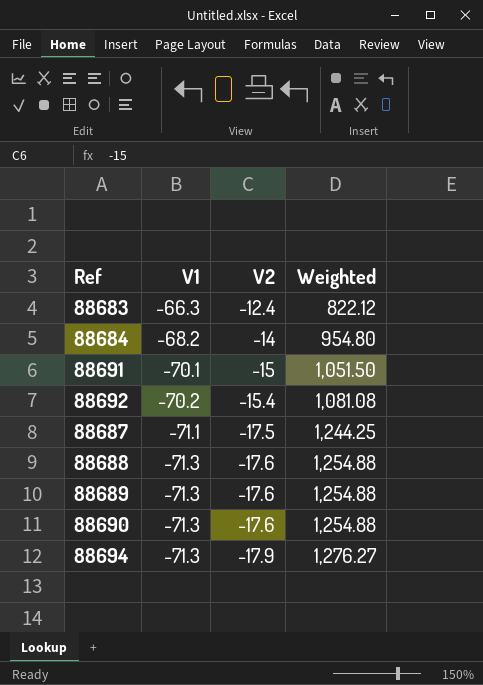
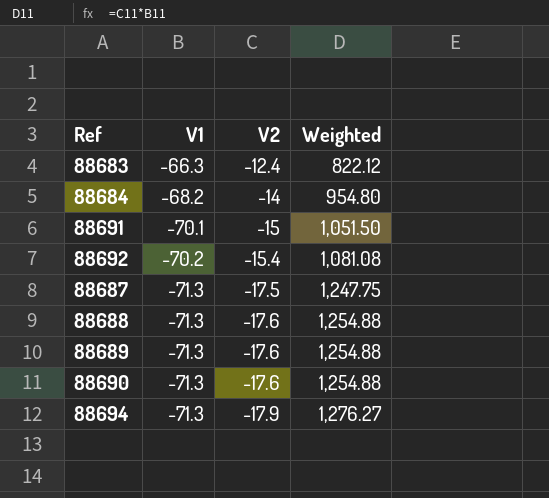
88687 | V1: -71.1 -> -71.3
88687 | Weighted: 1,244.25 -> 1,247.75

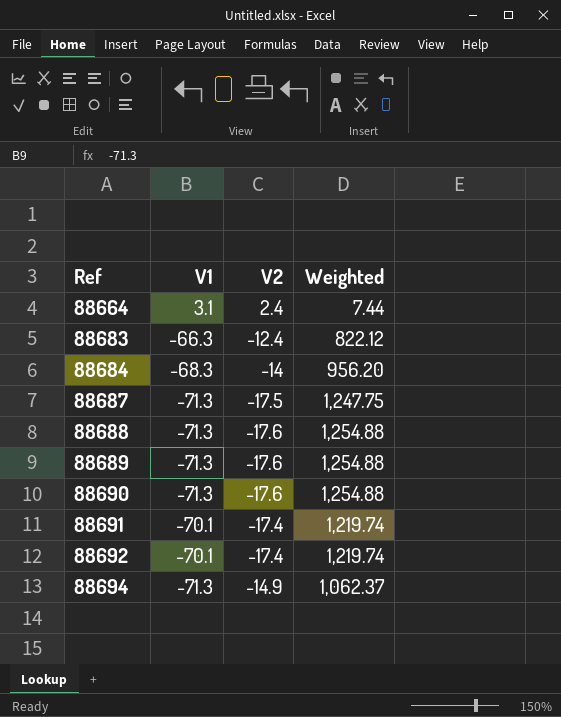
row order: V1 descending -> Ref ascending
row 88664: none -> 3.1 | 2.4 | 7.44
88684 | V1: -68.2 -> -68.3
88684 | Weighted: 954.80 -> 956.20
88691 | V2: -15 -> -17.4
88691 | Weighted: 1,051.50 -> 1,219.74
88692 | V1: -70.2 -> -70.1
88692 | V2: -15.4 -> -17.4
88692 | Weighted: 1,081.08 -> 1,219.74
88694 | V2: -17.9 -> -14.9
88694 | Weighted: 1,276.27 -> 1,062.37

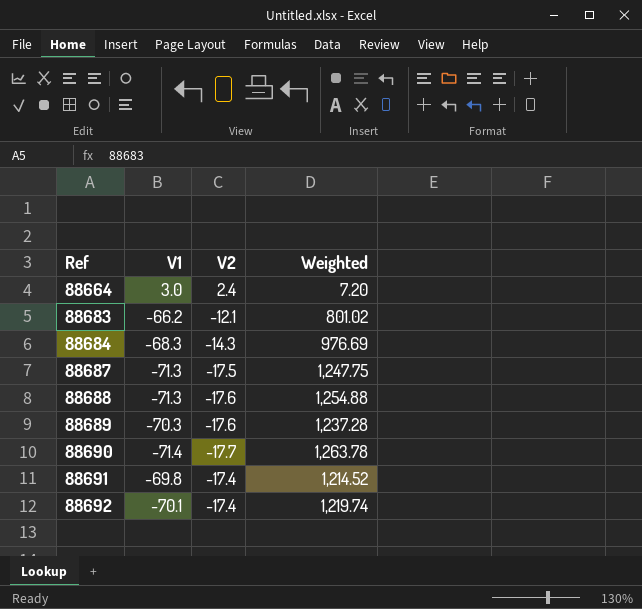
row 88694: -71.3 | -14.9 | 1,062.37 -> none
88664 | V1: 3.1 -> 3.0
88664 | Weighted: 7.44 -> 7.20
88683 | V1: -66.3 -> -66.2
88683 | V2: -12.4 -> -12.1
88683 | Weighted: 822.12 -> 801.02
88684 | V2: -14 -> -14.3
88684 | Weighted: 956.20 -> 976.69
88689 | V1: -71.3 -> -70.3
88689 | Weighted: 1,254.88 -> 1,237.28
88690 | V1: -71.3 -> -71.4
88690 | V2: -17.6 -> -17.7
88690 | Weighted: 1,254.88 -> 1,263.78
88691 | V1: -70.1 -> -69.8
88691 | Weighted: 1,219.74 -> 1,214.52

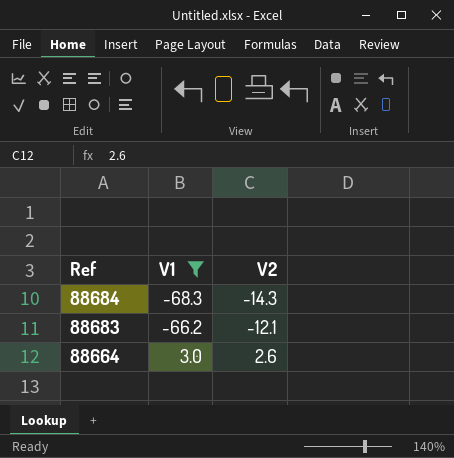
filter: none -> V1 >= -68.3
row order: Ref ascending -> Ref descending
column Weighted | formula: [V1] * [V2] -> none
88664 | V2: 2.4 -> 2.6

